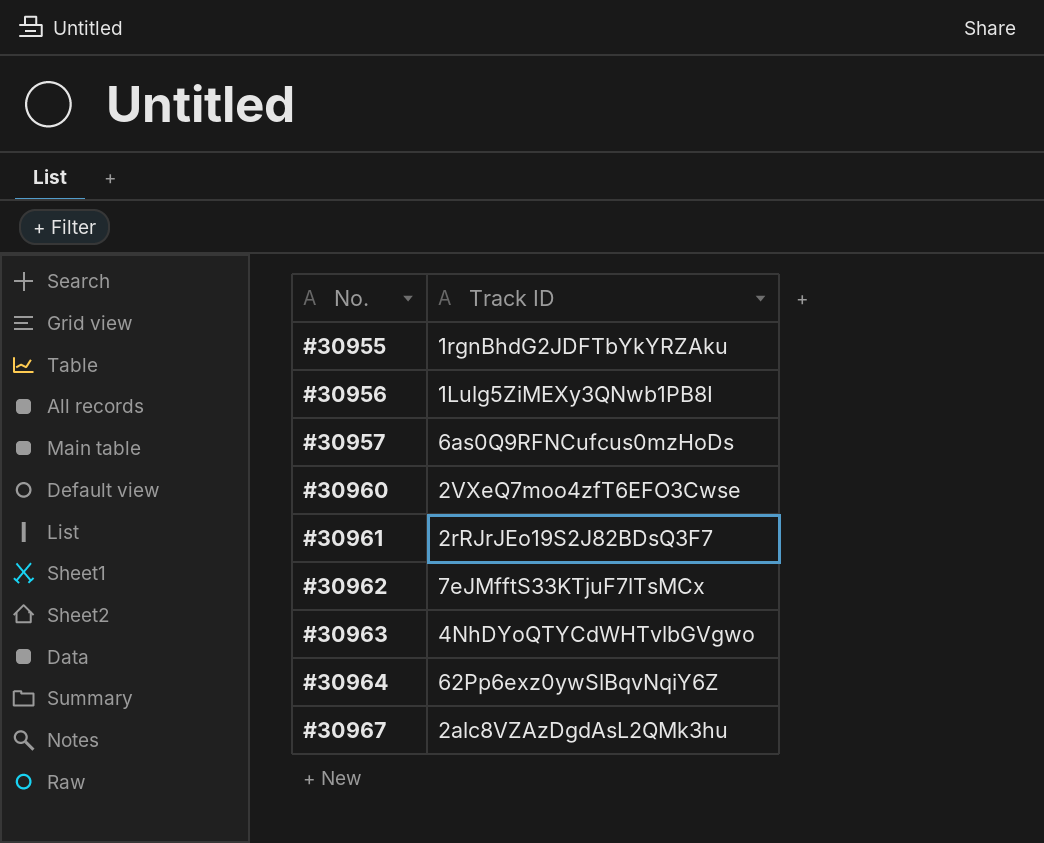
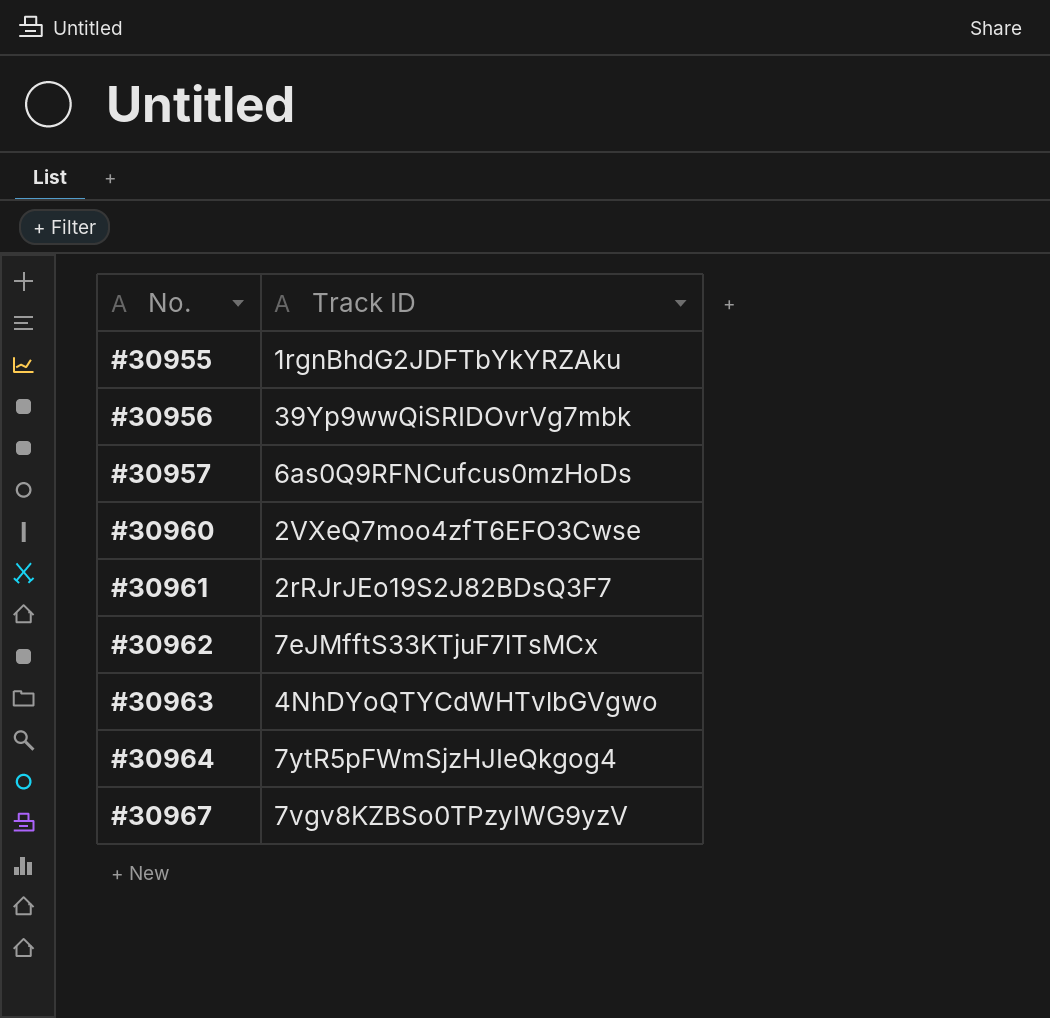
#30956 | Track ID: 1Lulg5ZiMEXy3QNwb1PB8I -> 39Yp9wwQiSRIDOvrVg7mbk
#30964 | Track ID: 62Pp6exz0ywSlBqvNqiY6Z -> 7ytR5pFWmSjzHJIeQkgog4
#30967 | Track ID: 2alc8VZAzDgdAsL2QMk3hu -> 7vgv8KZBSo0TPzyIWG9yzV

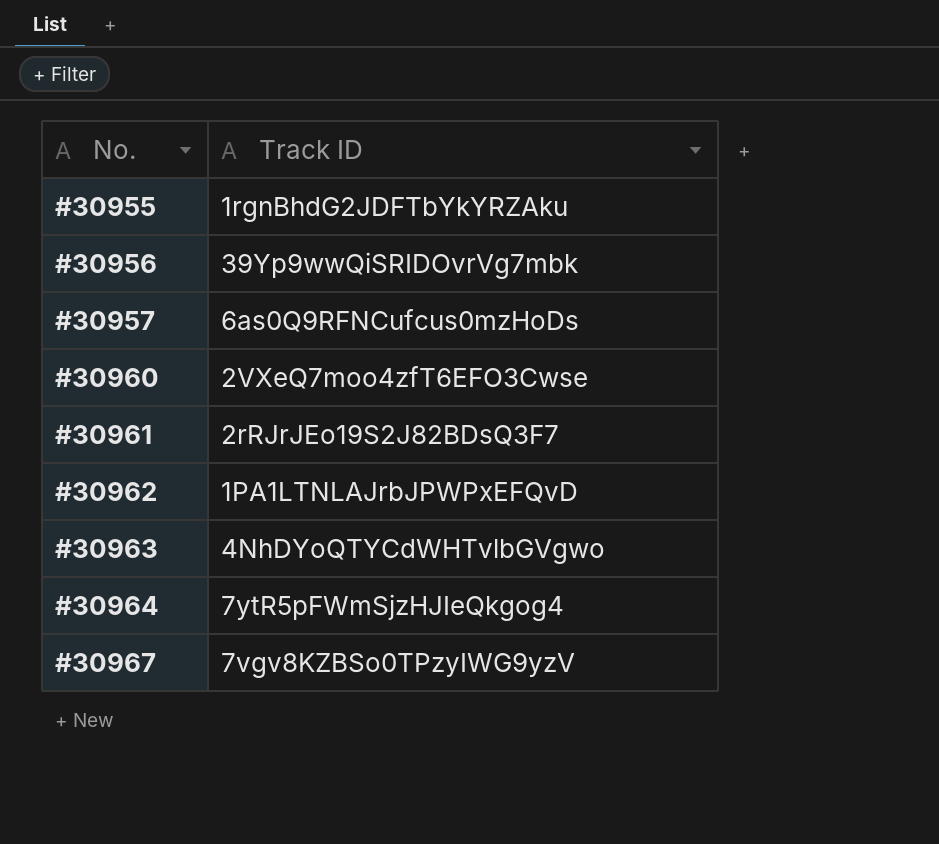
#30962 | Track ID: 7eJMfftS33KTjuF7lTsMCx -> 1PA1LTNLAJrbJPWPxEFQvD

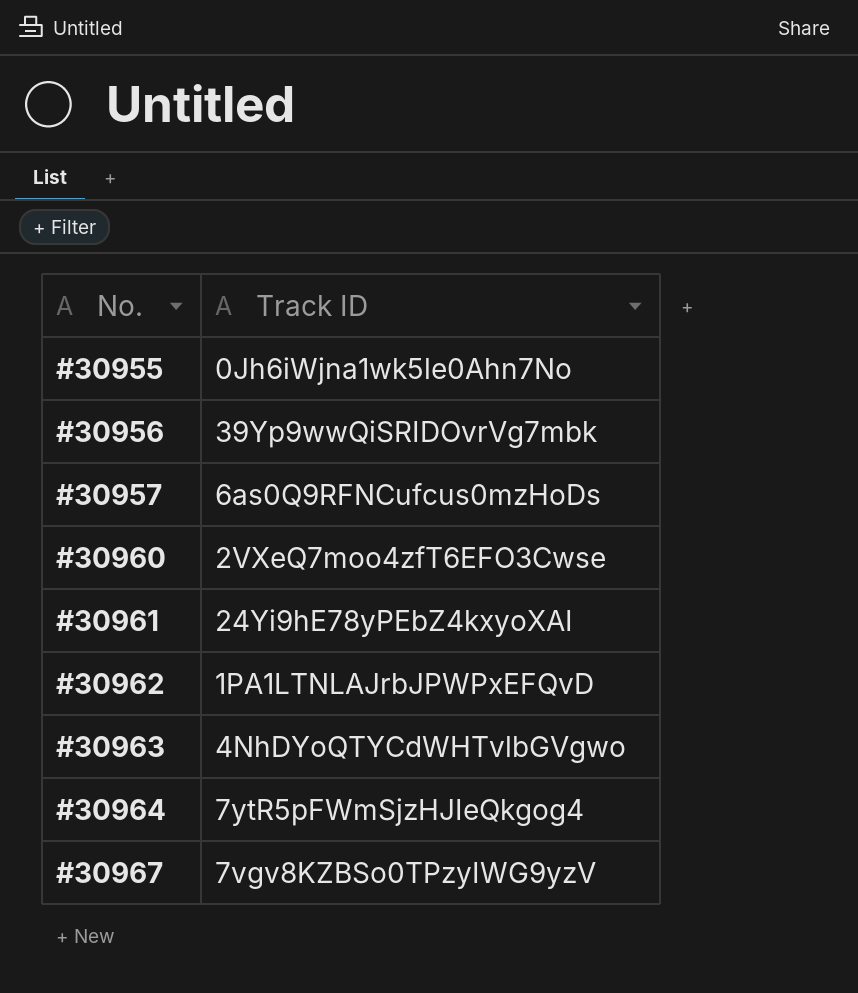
#30955 | Track ID: 1rgnBhdG2JDFTbYkYRZAku -> 0Jh6iWjna1wk5le0Ahn7No
#30961 | Track ID: 2rRJrJEo19S2J82BDsQ3F7 -> 24Yi9hE78yPEbZ4kxyoXAI

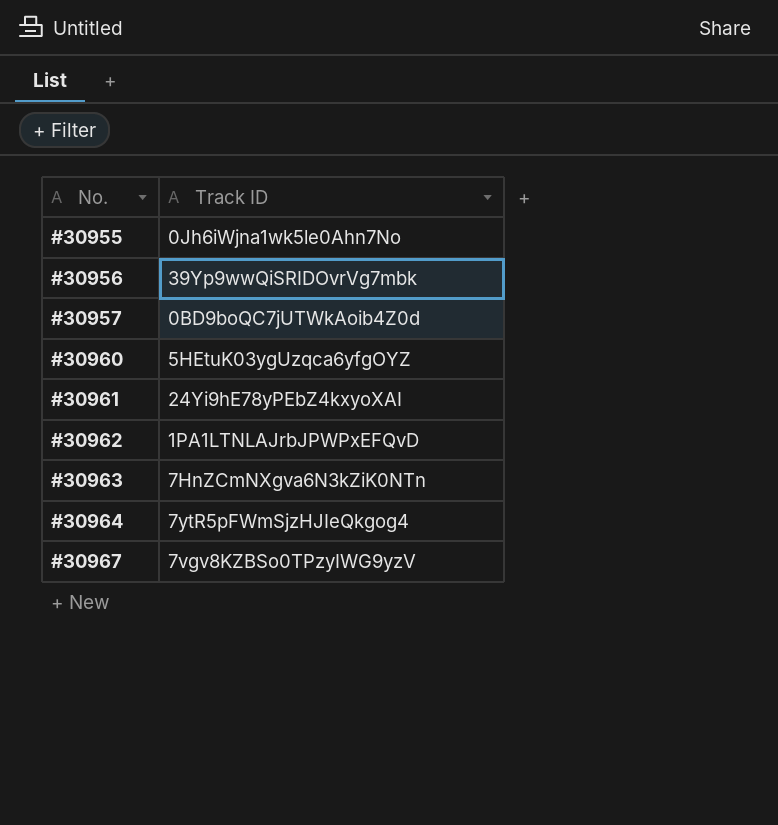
#30957 | Track ID: 6as0Q9RFNCufcus0mzHoDs -> 0BD9boQC7jUTWkAoib4Z0d
#30960 | Track ID: 2VXeQ7moo4zfT6EFO3Cwse -> 5HEtuK03ygUzqca6yfgOYZ
#30963 | Track ID: 4NhDYoQTYCdWHTvlbGVgwo -> 7HnZCmNXgva6N3kZiK0NTn

